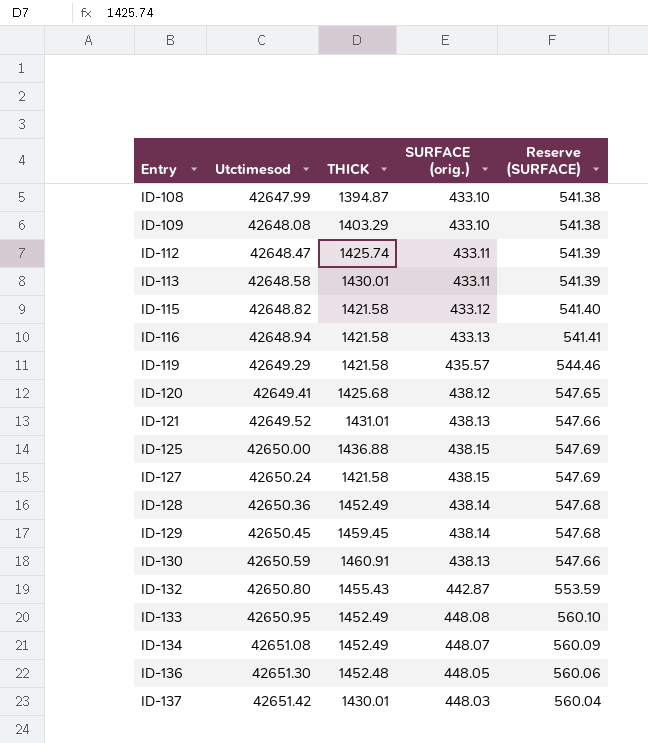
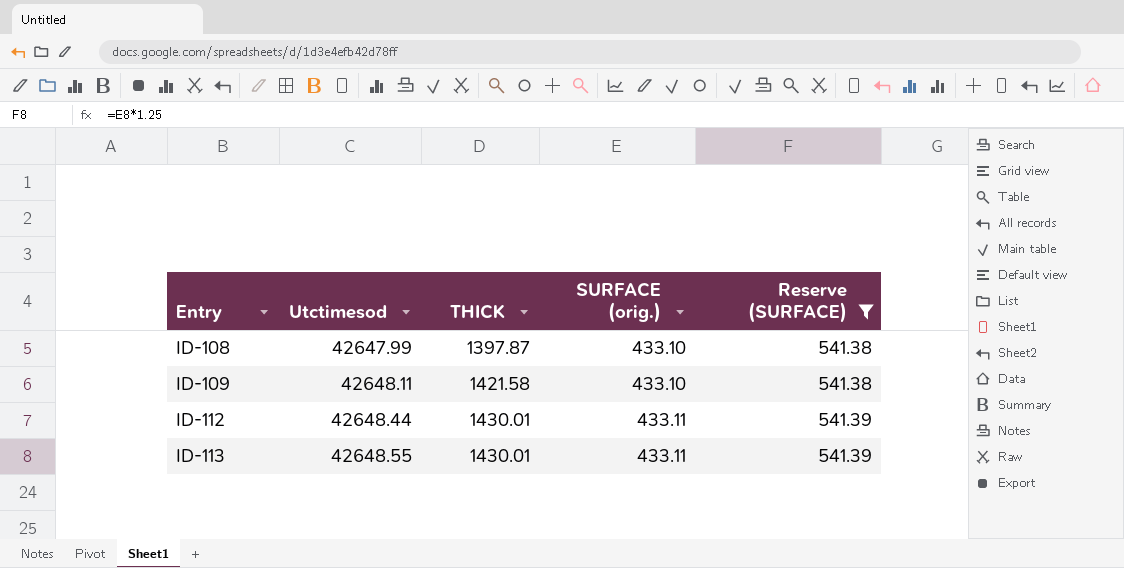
filter: none -> Reserve (SURFACE) <= 541.39
ID-108 | THICK: 1394.87 -> 1397.87
ID-109 | Utctimesod: 42648.08 -> 42648.11
ID-109 | THICK: 1403.29 -> 1421.58
ID-112 | Utctimesod: 42648.47 -> 42648.44
ID-112 | THICK: 1425.74 -> 1430.01
ID-113 | Utctimesod: 42648.58 -> 42648.55

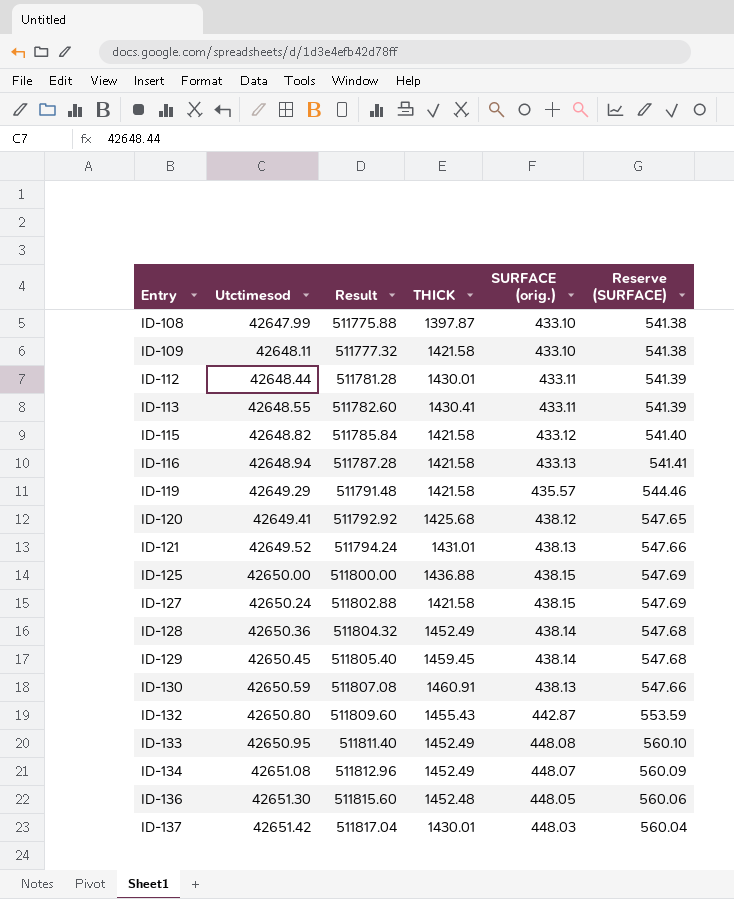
filter: Reserve (SURFACE) <= 541.39 -> none
column Result | formula: none -> [Utctimesod] * 12
ID-113 | THICK: 1430.01 -> 1430.41

